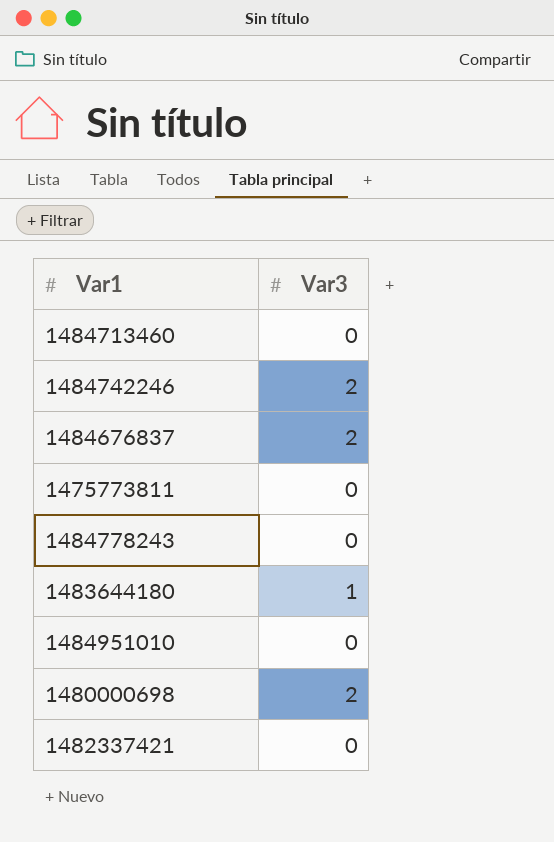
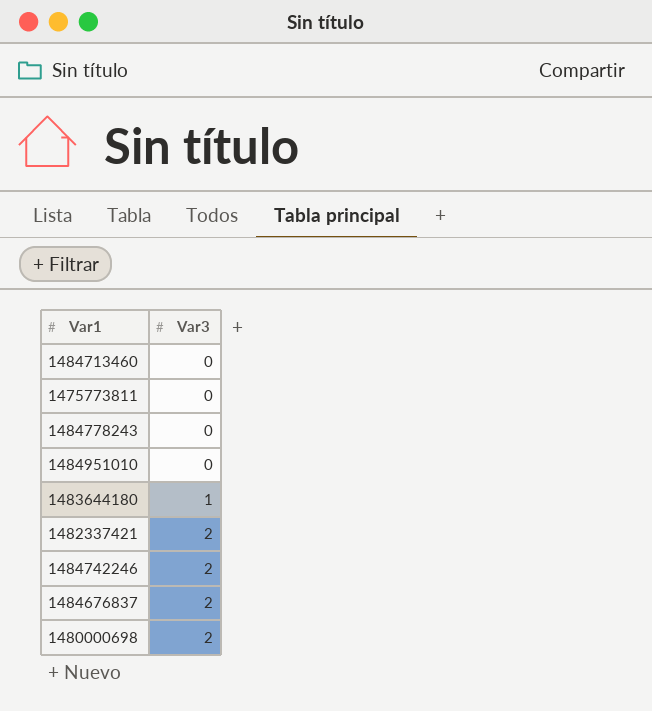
row order: none -> Var3 ascending
1482337421 | Var3: 0 -> 2

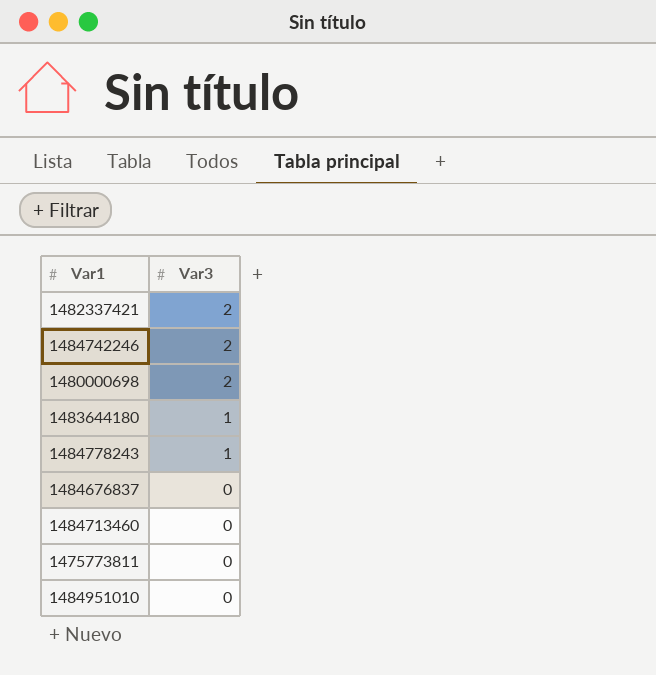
row order: Var3 ascending -> Var3 descending
1484778243 | Var3: 0 -> 1
1484676837 | Var3: 2 -> 0

